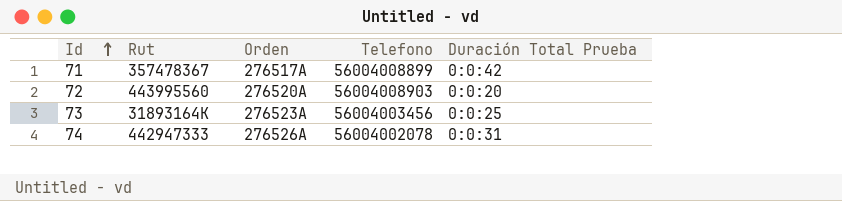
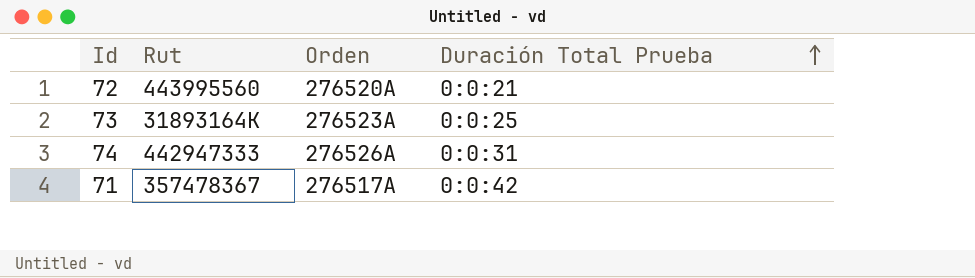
row order: Id ascending -> Duración Total Prueba ascending
column Telefono | position: 4 -> none
72 | Duración Total Prueba: 0:0:20 -> 0:0:21

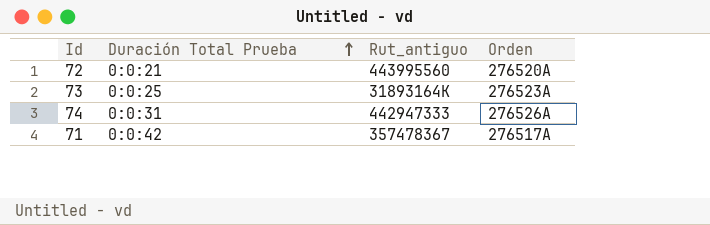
column Duración Total Prueba | position: 4 -> 2
column name: Rut -> Rut_antiguo

